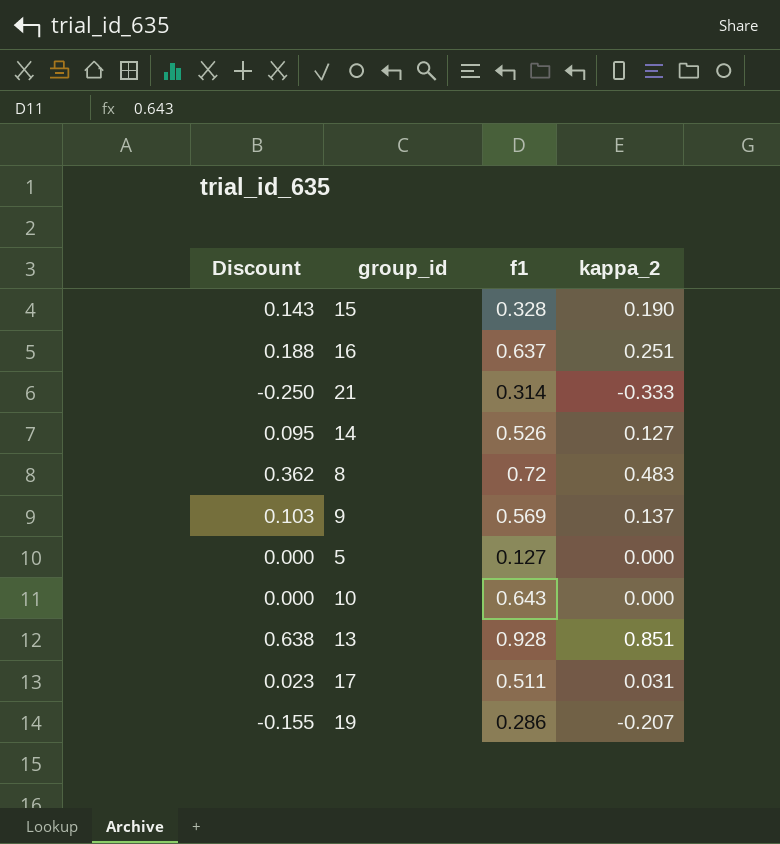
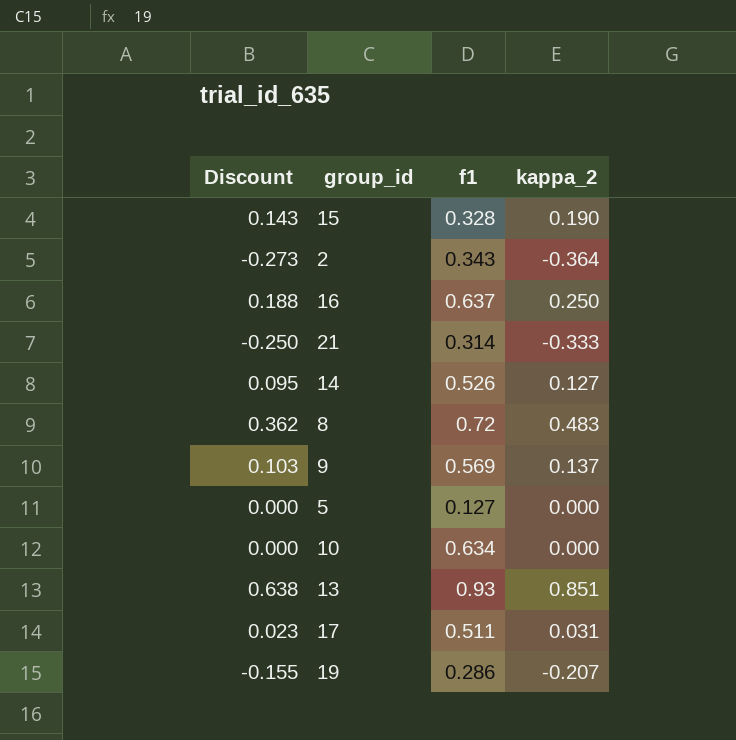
row 2: none -> -0.273 | 0.343 | -0.364
16 | kappa_2: 0.251 -> 0.250
10 | f1: 0.643 -> 0.634
13 | f1: 0.928 -> 0.93

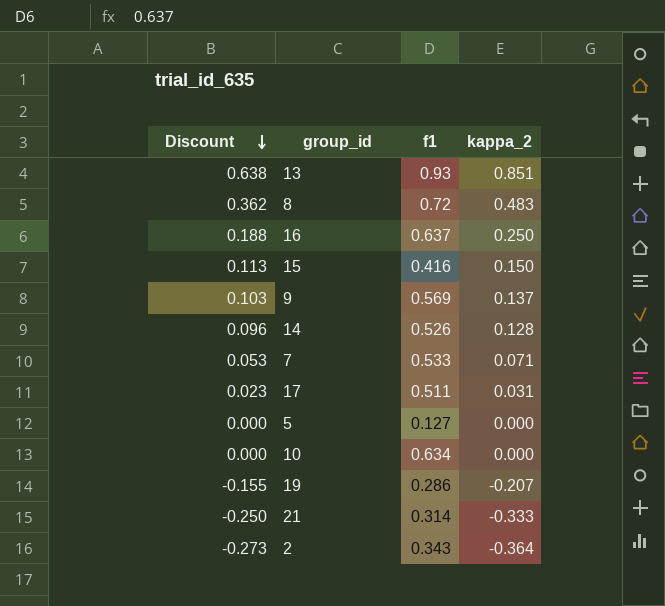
row order: none -> Discount descending
15 | Discount: 0.143 -> 0.113
15 | f1: 0.328 -> 0.416
15 | kappa_2: 0.190 -> 0.150
14 | Discount: 0.095 -> 0.096
14 | kappa_2: 0.127 -> 0.128
row 7: none -> 0.053 | 0.533 | 0.071

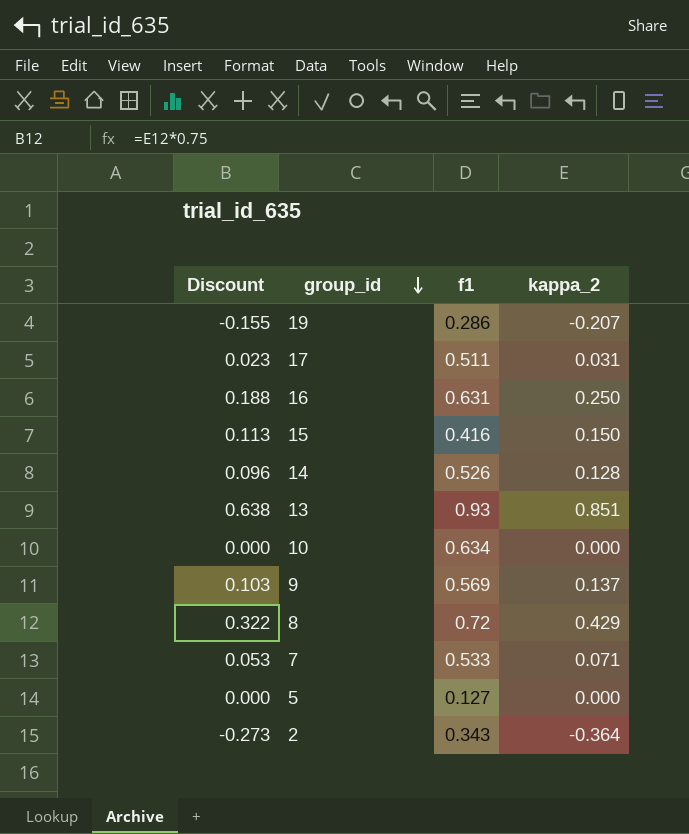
row order: Discount descending -> group_id descending
row 21: -0.250 | 0.314 | -0.333 -> none
16 | f1: 0.637 -> 0.631
8 | Discount: 0.362 -> 0.322
8 | kappa_2: 0.483 -> 0.429

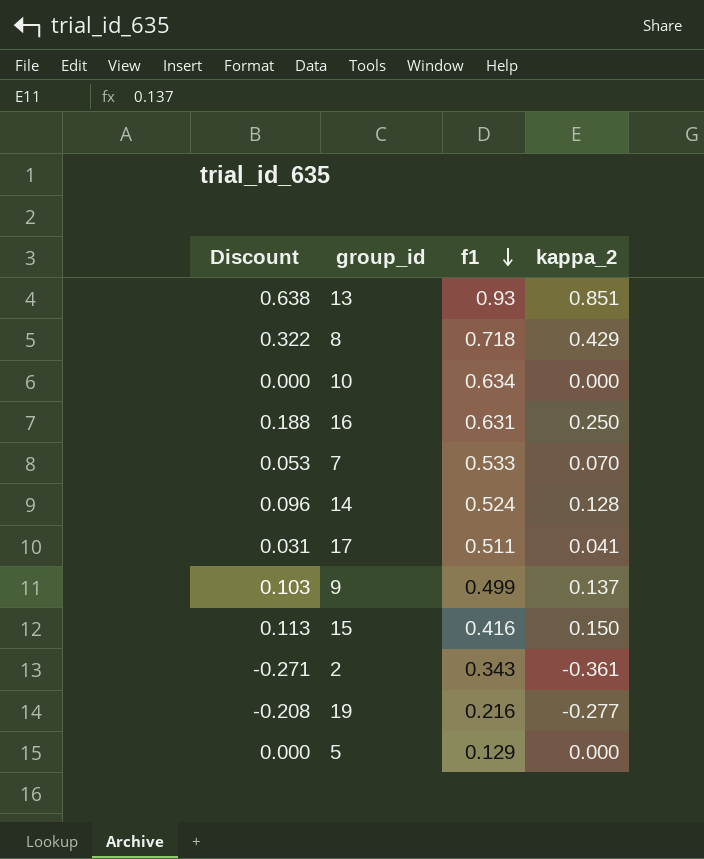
row order: group_id descending -> f1 descending
8 | f1: 0.72 -> 0.718
7 | kappa_2: 0.071 -> 0.070
14 | f1: 0.526 -> 0.524
17 | Discount: 0.023 -> 0.031
17 | kappa_2: 0.031 -> 0.041
9 | f1: 0.569 -> 0.499
2 | Discount: -0.273 -> -0.271
2 | kappa_2: -0.364 -> -0.361
19 | Discount: -0.155 -> -0.208
19 | f1: 0.286 -> 0.216
19 | kappa_2: -0.207 -> -0.277
5 | f1: 0.127 -> 0.129

